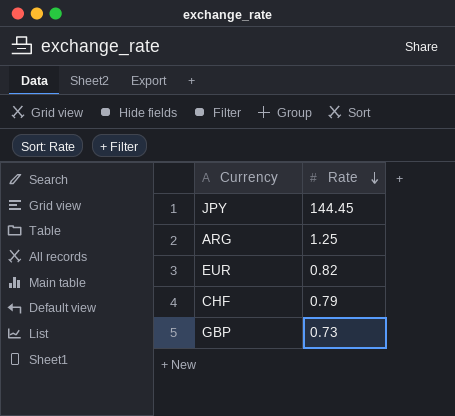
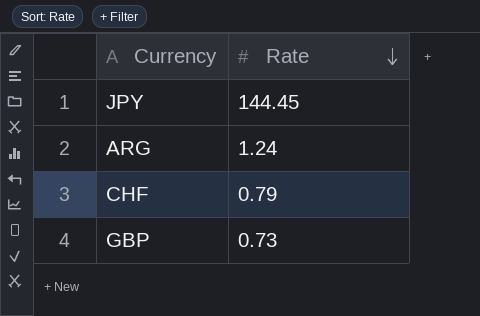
row EUR: 0.82 -> none
ARG | Rate: 1.25 -> 1.24

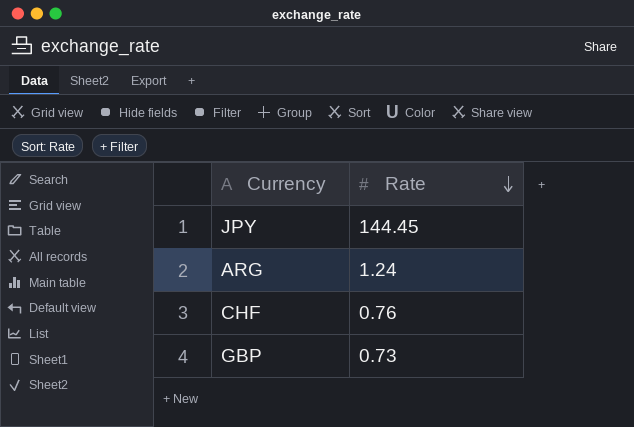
CHF | Rate: 0.79 -> 0.76

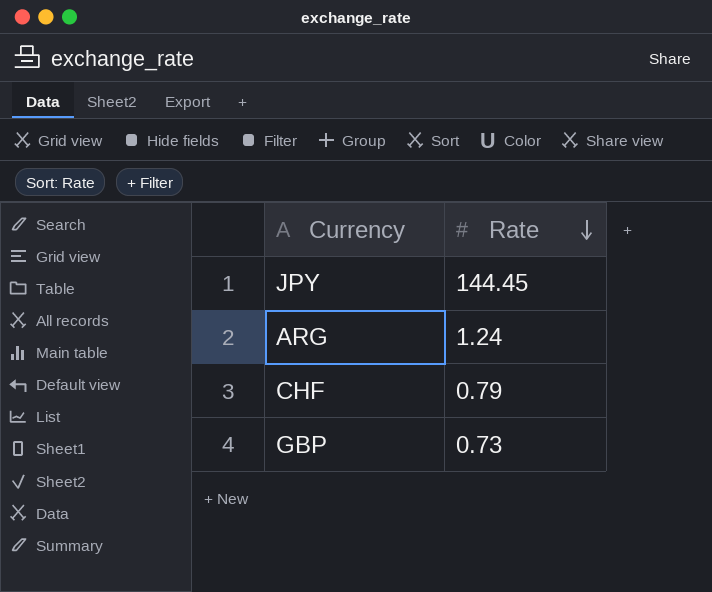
CHF | Rate: 0.76 -> 0.79

